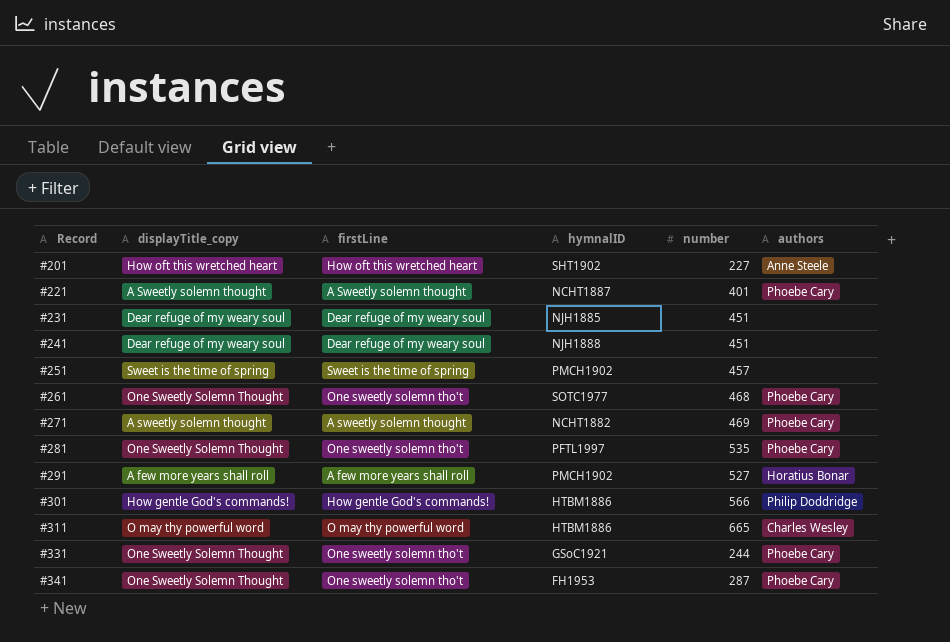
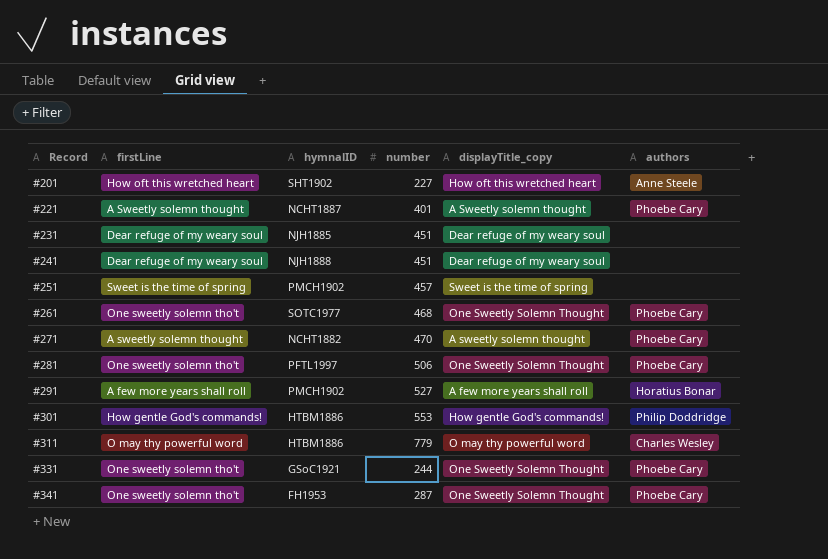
column displayTitle_copy | position: 2 -> 5
#271 | number: 469 -> 470
#281 | number: 535 -> 506
#301 | number: 566 -> 553
#311 | number: 665 -> 779

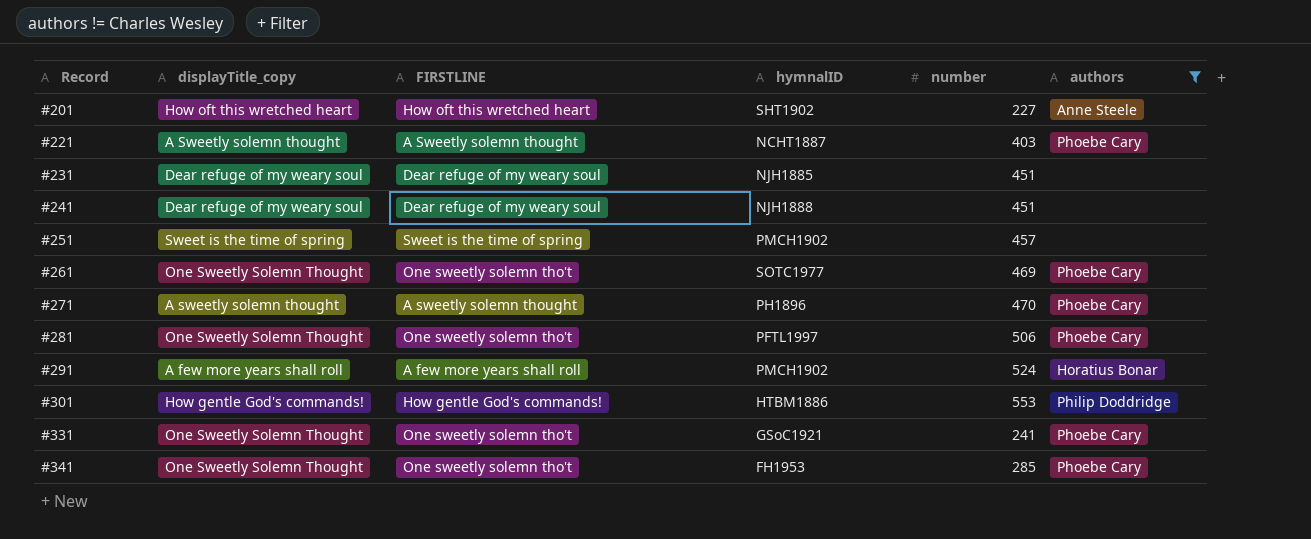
filter: none -> authors != Charles Wesley
column displayTitle_copy | position: 5 -> 2
column name: firstLine -> FIRSTLINE
#221 | number: 401 -> 403
#261 | number: 468 -> 469
#271 | hymnalID: NCHT1882 -> PH1896
#291 | number: 527 -> 524
#331 | number: 244 -> 241
#341 | number: 287 -> 285

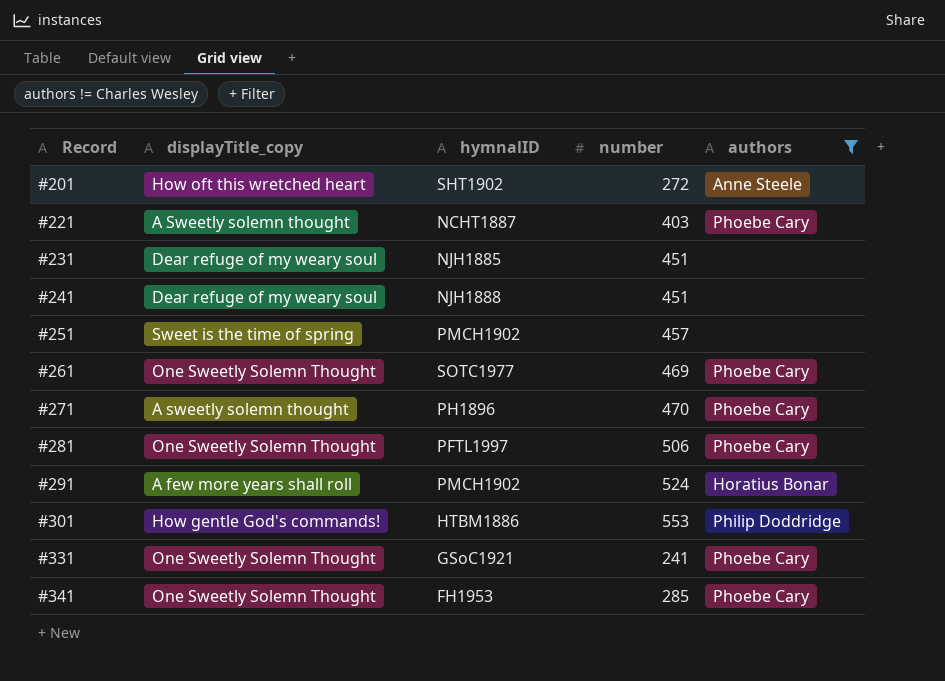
column FIRSTLINE | position: 3 -> none
#201 | number: 227 -> 272

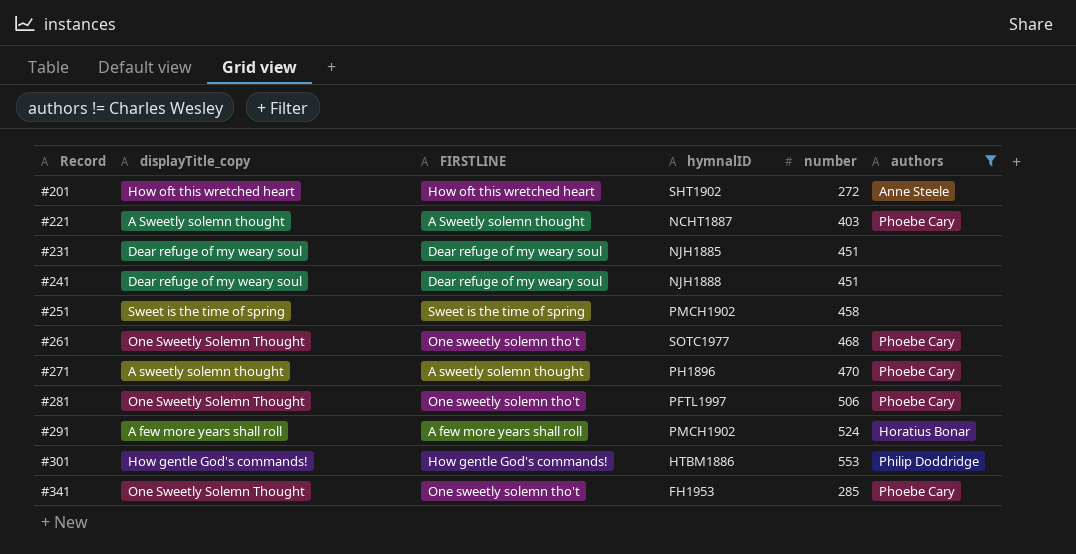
column FIRSTLINE | position: none -> 3
row #331: One Sweetly Solemn Thought | GSoC1921 | 241 | Phoebe Cary -> none
#251 | number: 457 -> 458
#261 | number: 469 -> 468

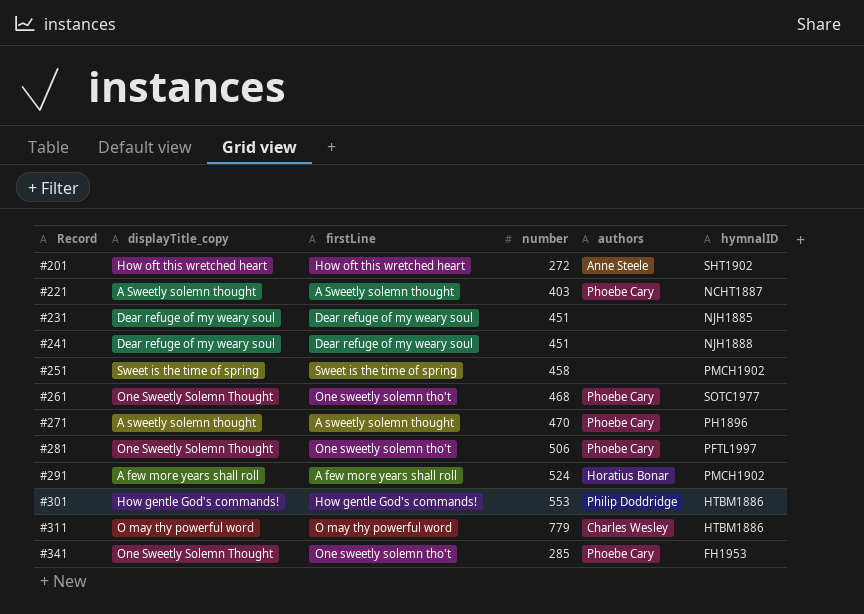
filter: authors != Charles Wesley -> none
column name: FIRSTLINE -> firstLine
column hymnalID | position: 4 -> 6

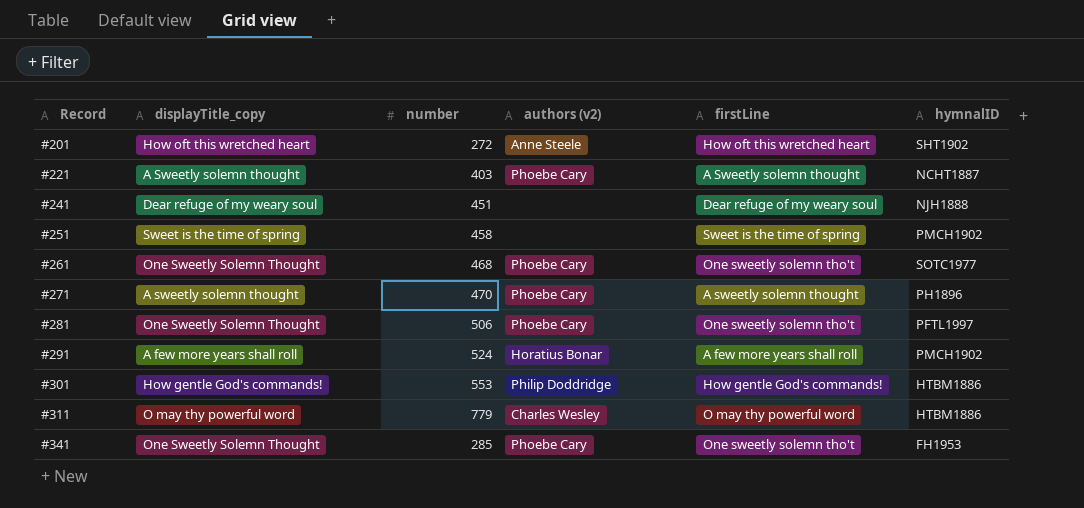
column name: authors -> authors (v2)
column firstLine | position: 3 -> 5
row #231: Dear refuge of my weary soul | Dear refuge of my weary soul | 451 | none | NJH1885 -> none

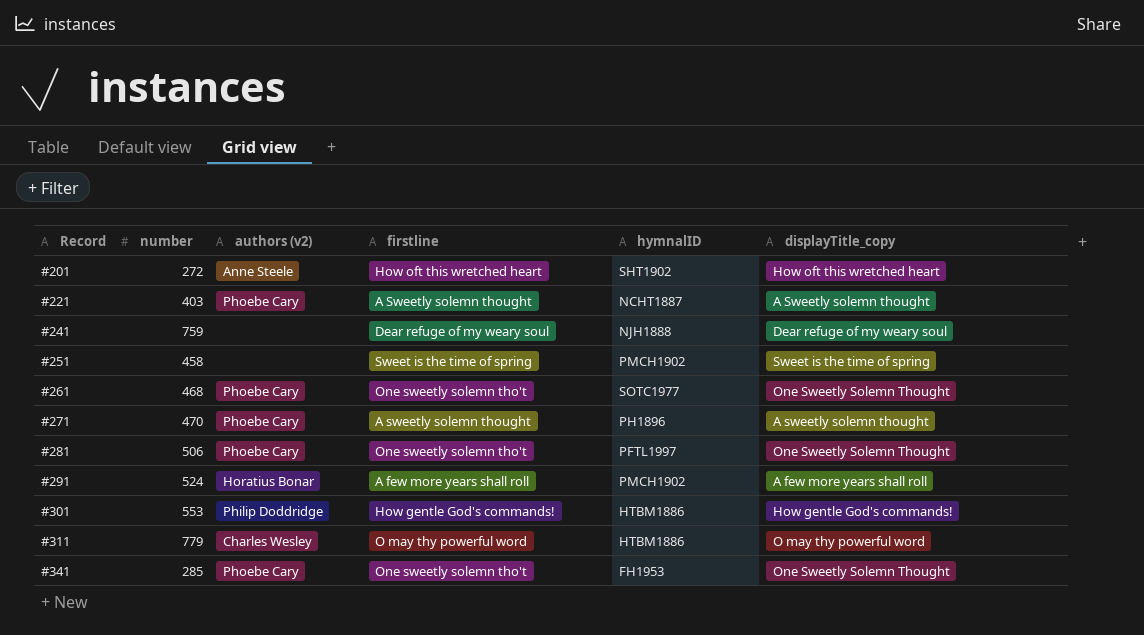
column name: firstLine -> firstline
column displayTitle_copy | position: 2 -> 6
#241 | number: 451 -> 759

